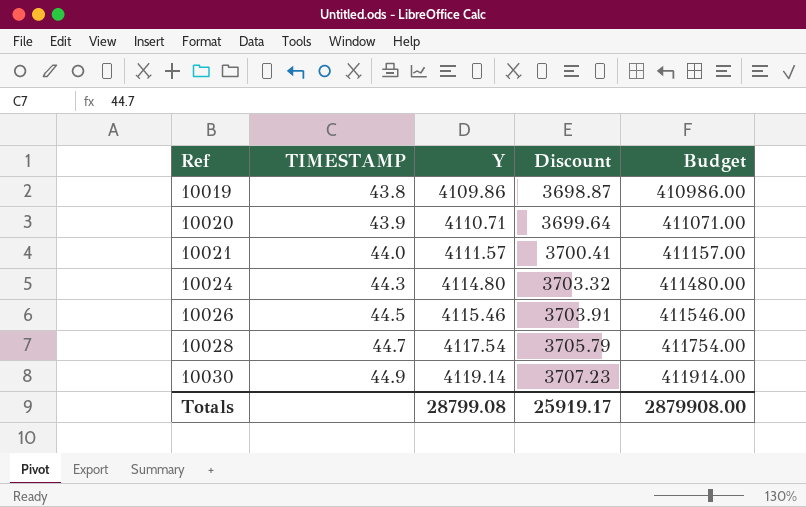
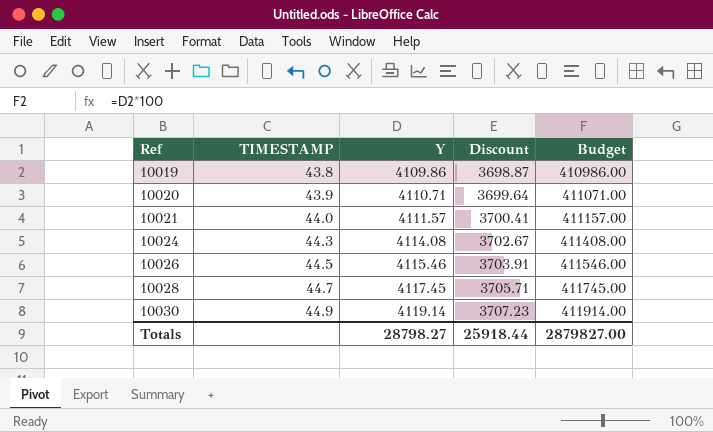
10024 | Y: 4114.80 -> 4114.08
10024 | Discount: 3703.32 -> 3702.67
10024 | Budget: 411480.00 -> 411408.00
10028 | Y: 4117.54 -> 4117.45
10028 | Discount: 3705.79 -> 3705.71
10028 | Budget: 411754.00 -> 411745.00
Totals | Y: 28799.08 -> 28798.27
Totals | Discount: 25919.17 -> 25918.44
Totals | Budget: 2879908.00 -> 2879827.00

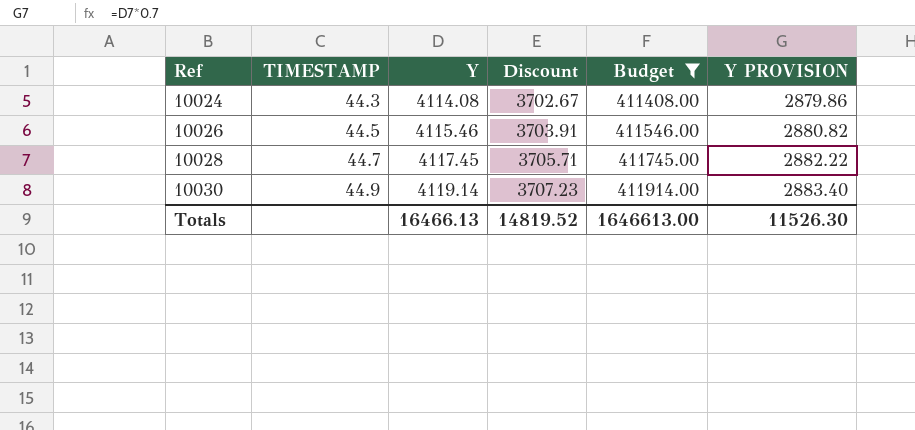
filter: none -> Budget >= 411408.00
column Y PROVISION | formula: none -> [Y] * 0.7
Totals | Y: 28798.27 -> 16466.13
Totals | Discount: 25918.44 -> 14819.52
Totals | Budget: 2879827.00 -> 1646613.00

